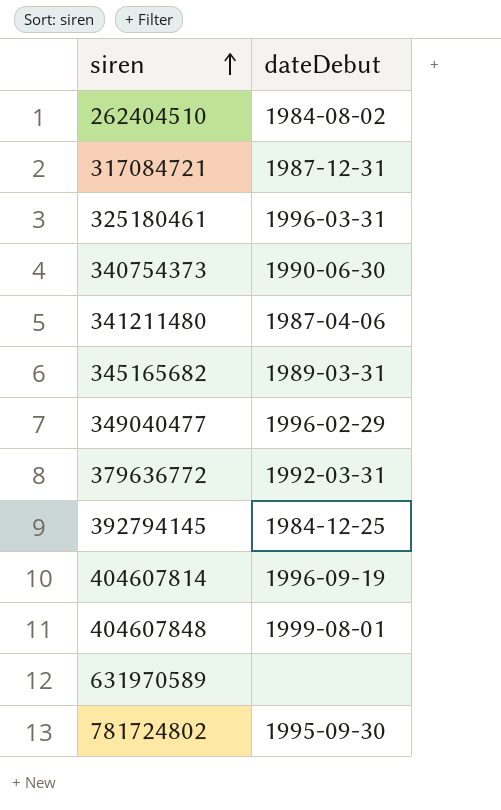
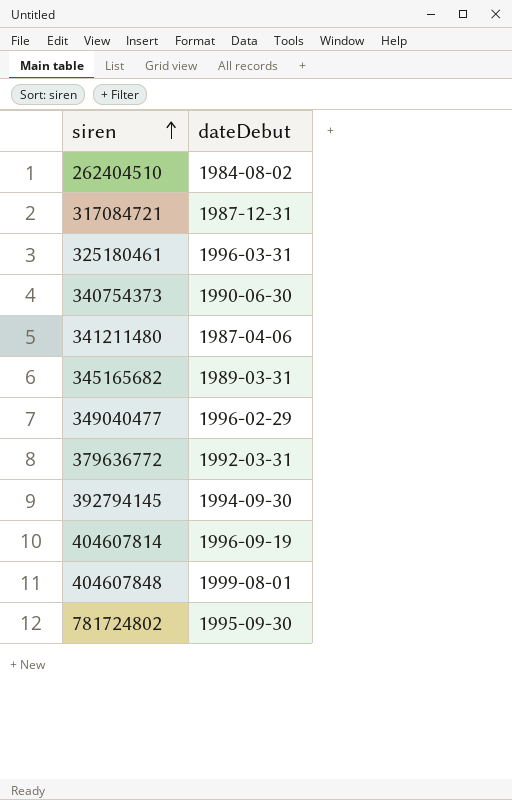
row 631970589: none -> none
392794145 | dateDebut: 1984-12-25 -> 1994-09-30

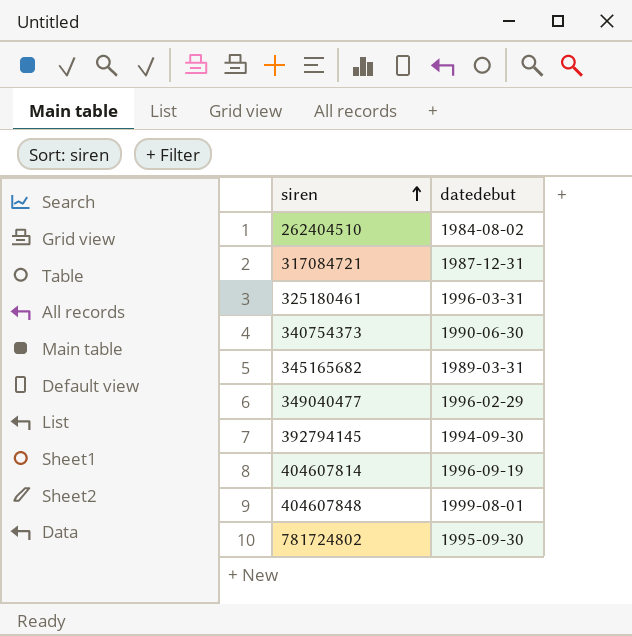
column name: dateDebut -> datedebut
row 341211480: 1987-04-06 -> none
row 379636772: 1992-03-31 -> none

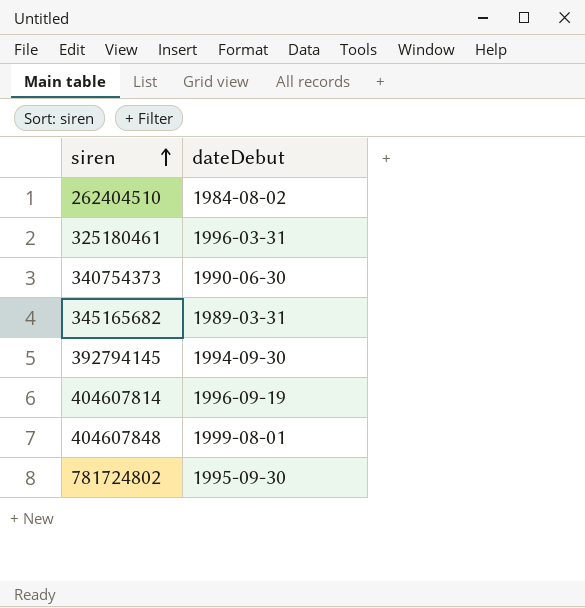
column name: datedebut -> dateDebut
row 317084721: 1987-12-31 -> none
row 349040477: 1996-02-29 -> none

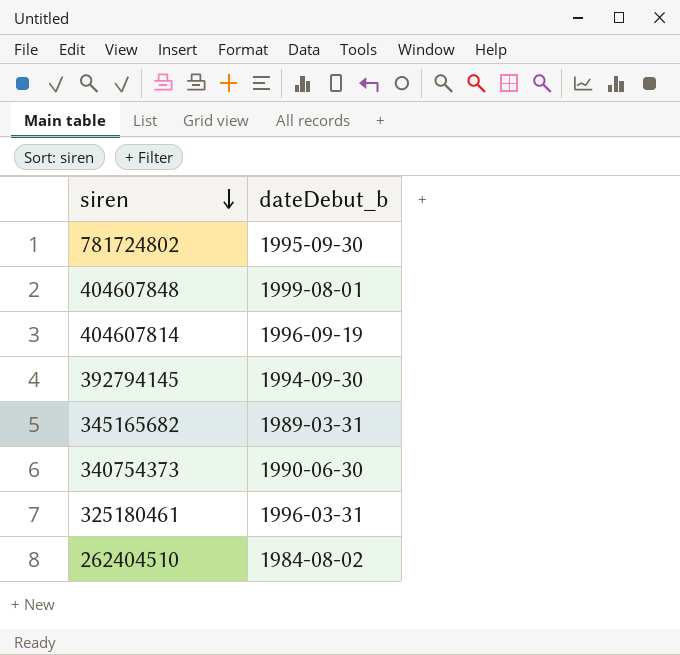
row order: siren ascending -> siren descending
column name: dateDebut -> dateDebut_b

